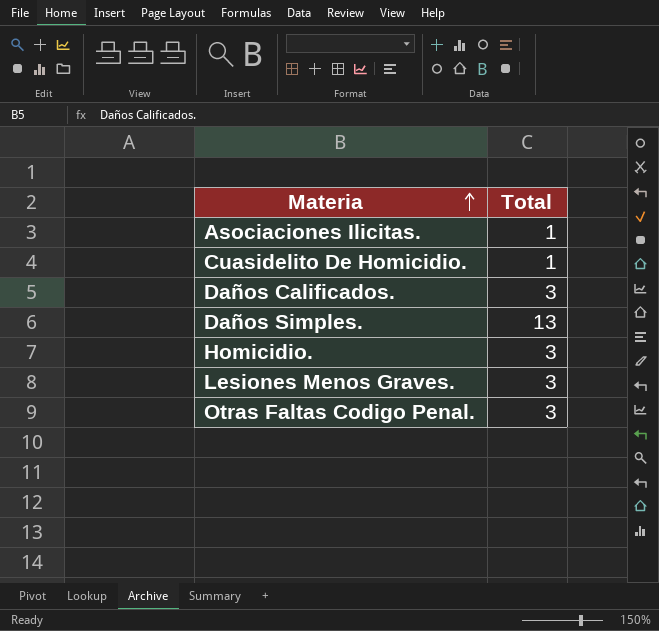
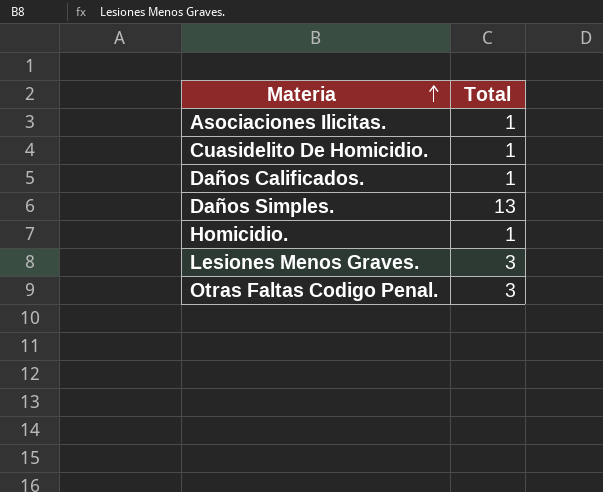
Daños Calificados. | Total: 3 -> 1
Homicidio. | Total: 3 -> 1

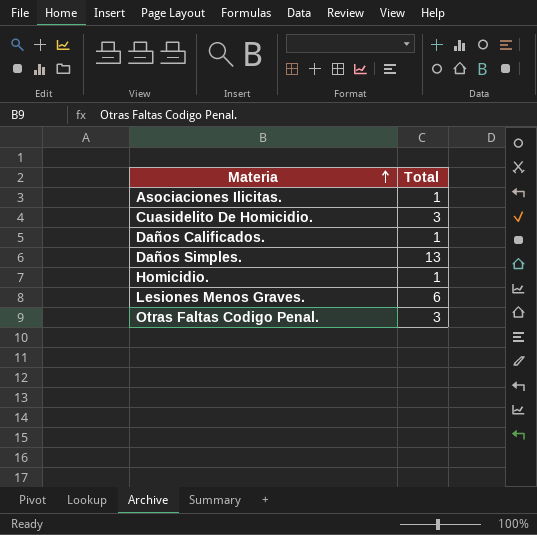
Cuasidelito De Homicidio. | Total: 1 -> 3
Lesiones Menos Graves. | Total: 3 -> 6

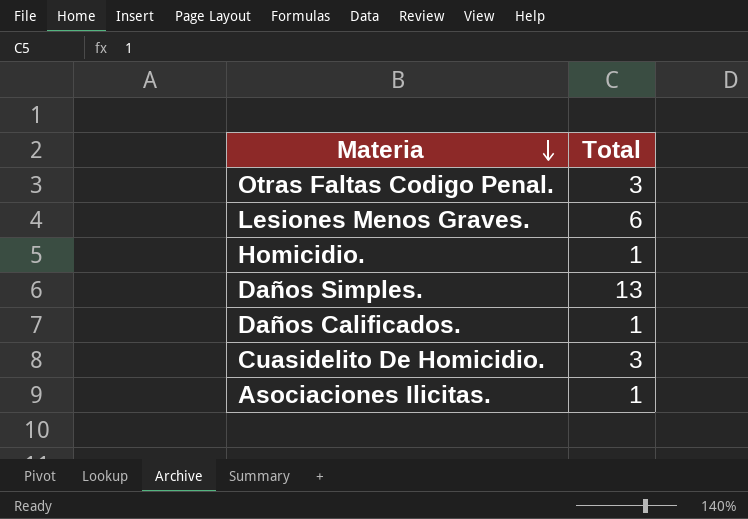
row order: Materia ascending -> Materia descending

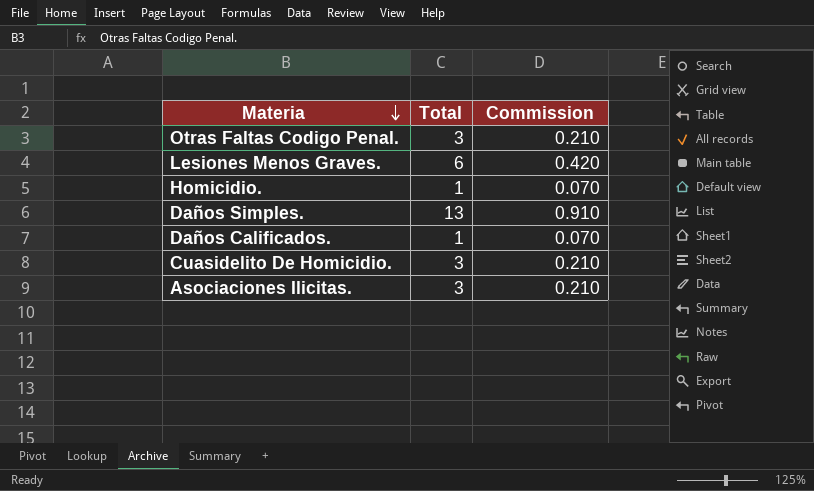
column Commission | formula: none -> [Total] * 0.07
Asociaciones Ilicitas. | Total: 1 -> 3

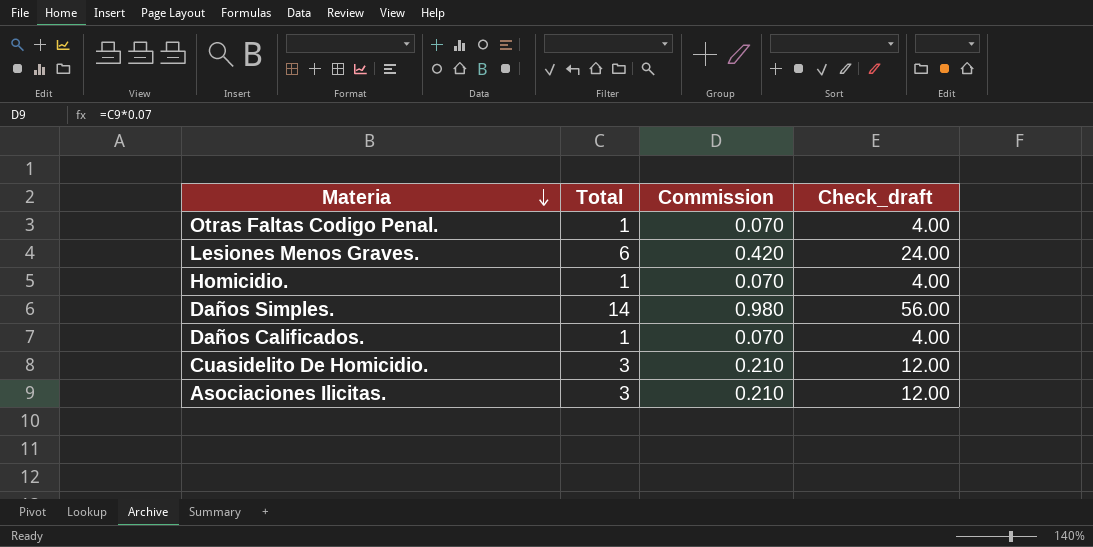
column Check_draft | formula: none -> [Total] * 4
Otras Faltas Codigo Penal. | Total: 3 -> 1
Otras Faltas Codigo Penal. | Commission: 0.210 -> 0.070
Daños Simples. | Total: 13 -> 14
Daños Simples. | Commission: 0.910 -> 0.980

